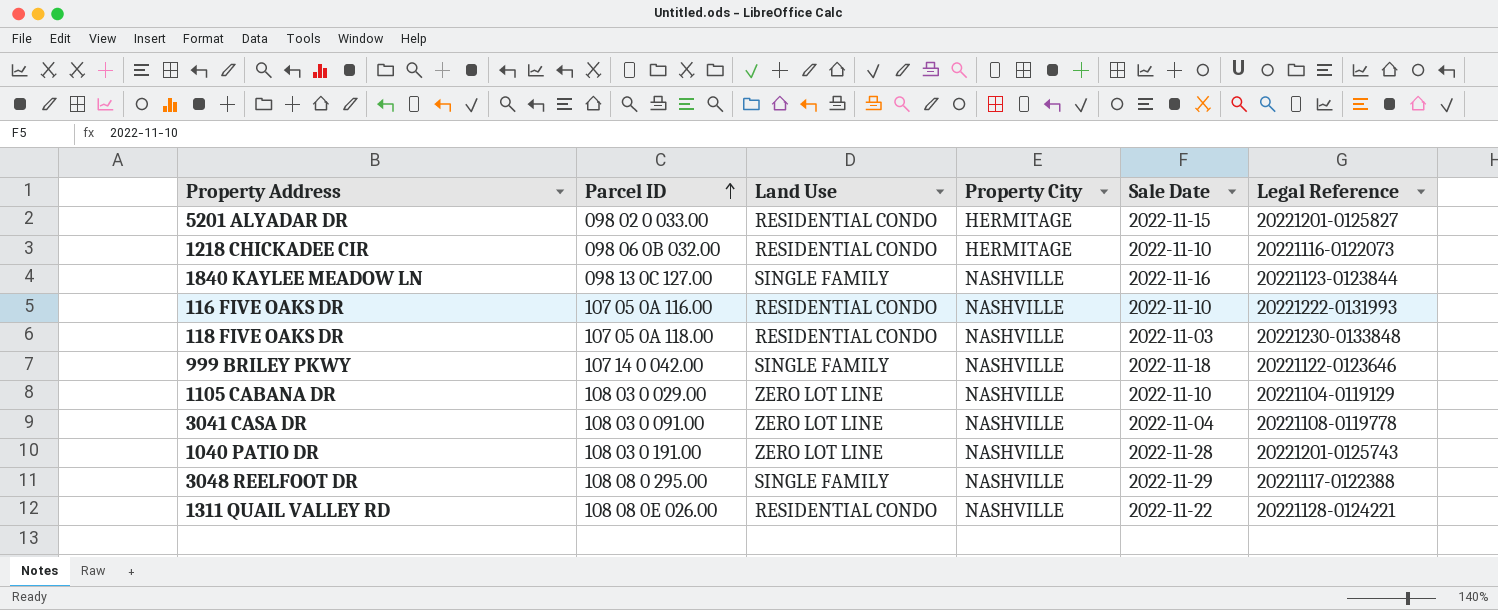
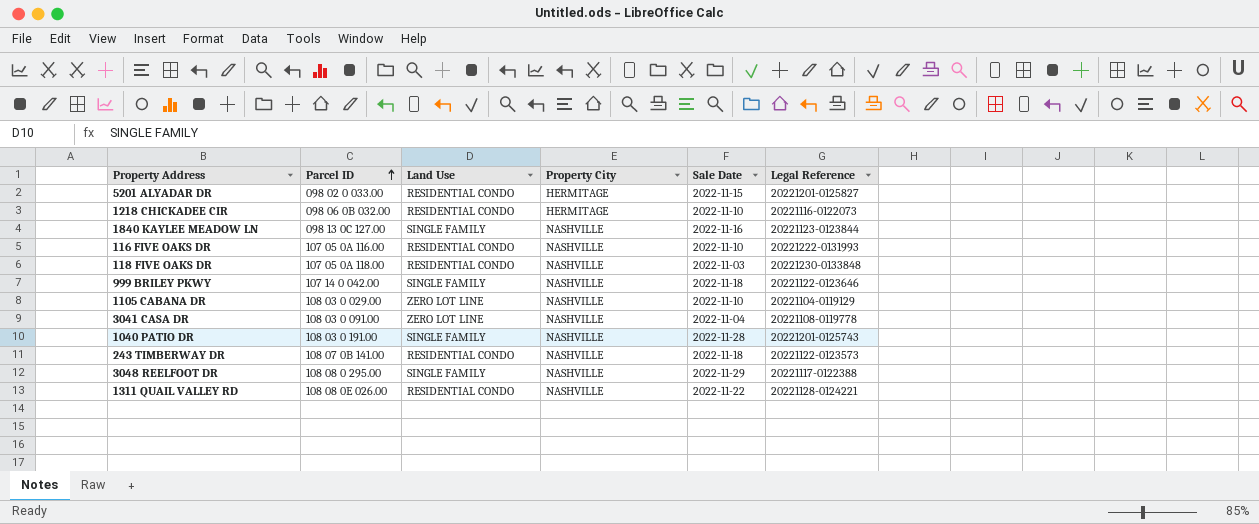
1040 PATIO DR | Land Use: ZERO LOT LINE -> SINGLE FAMILY
row 243 TIMBERWAY DR: none -> 108 07 0B 141.00 | RESIDENTIAL CONDO | NASHVILLE | 2022-11-18 | 20221122-0123573

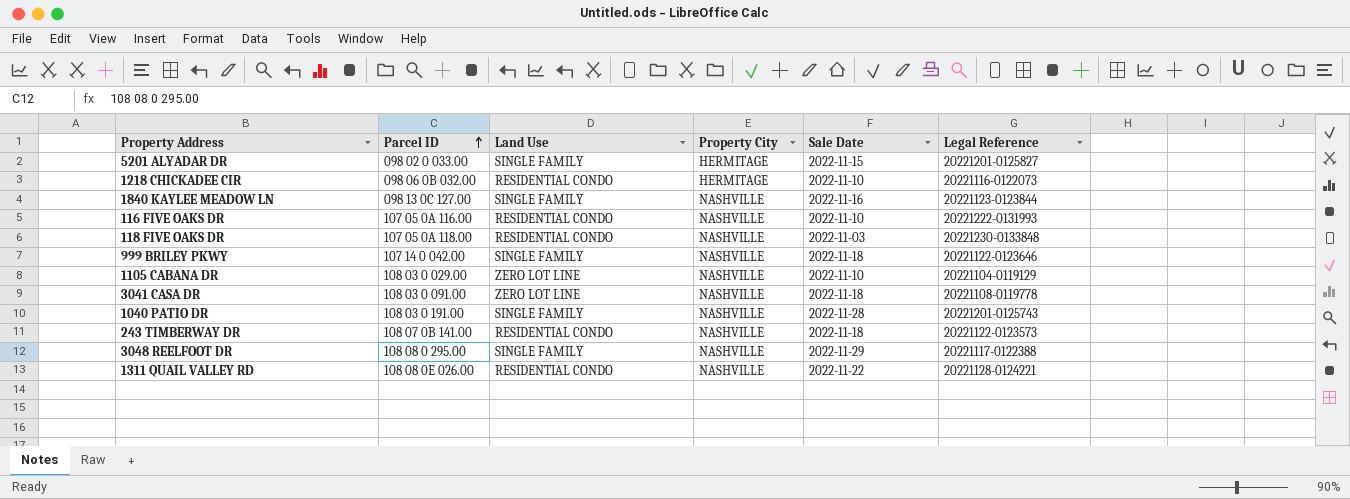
5201 ALYADAR DR | Land Use: RESIDENTIAL CONDO -> SINGLE FAMILY
3041 CASA DR | Sale Date: 2022-11-04 -> 2022-11-18

